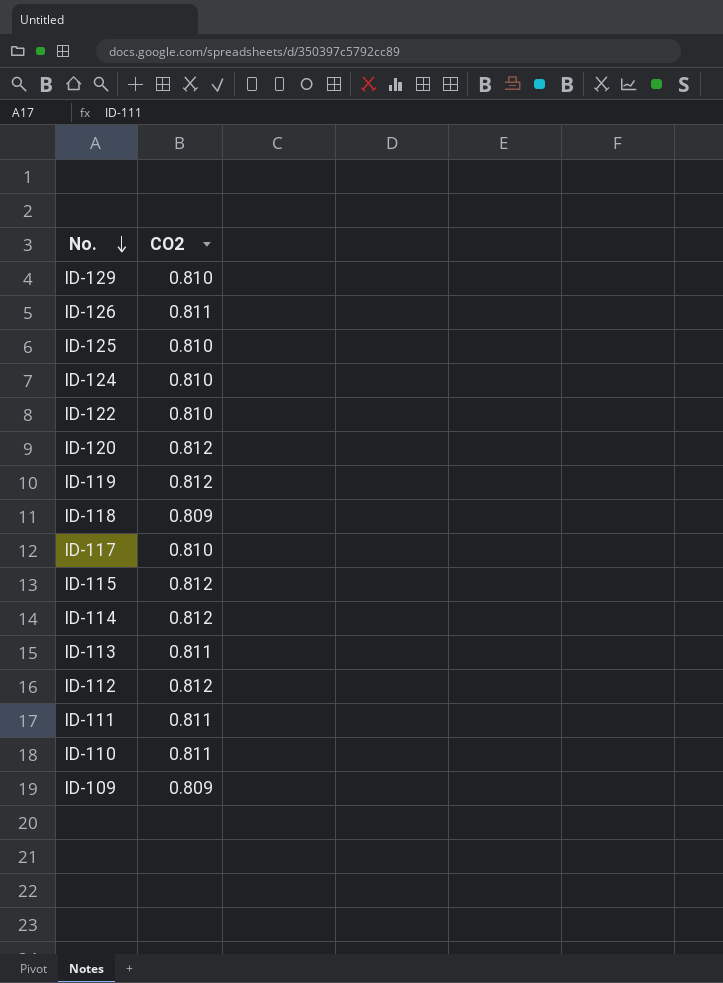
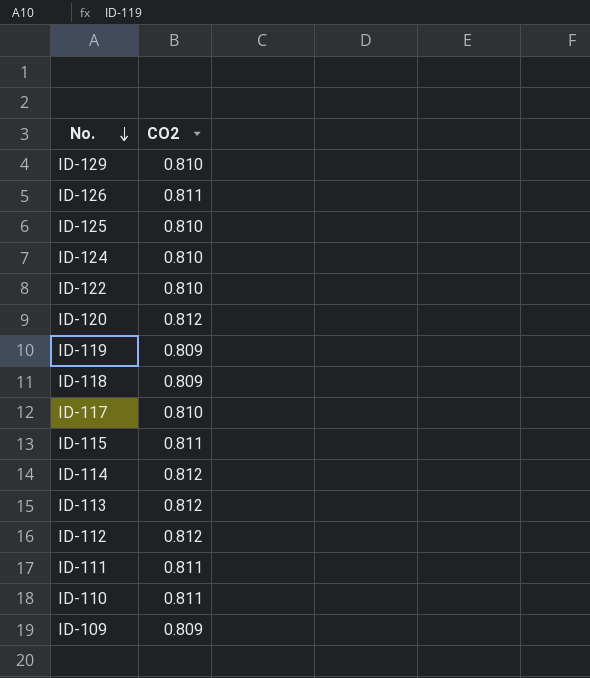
ID-119 | CO2: 0.812 -> 0.809
ID-115 | CO2: 0.812 -> 0.811
ID-113 | CO2: 0.811 -> 0.812

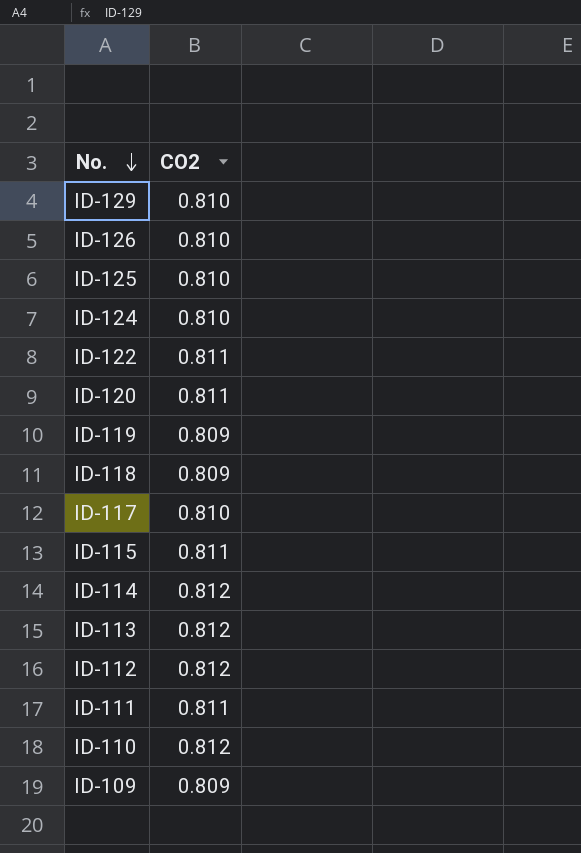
ID-126 | CO2: 0.811 -> 0.810
ID-122 | CO2: 0.810 -> 0.811
ID-120 | CO2: 0.812 -> 0.811
ID-110 | CO2: 0.811 -> 0.812

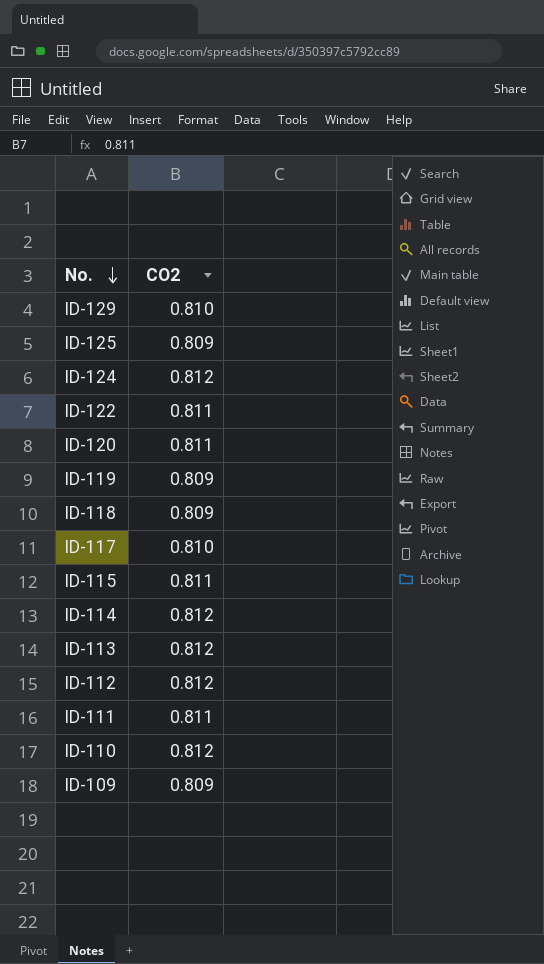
row ID-126: 0.810 -> none
ID-125 | CO2: 0.810 -> 0.809
ID-124 | CO2: 0.810 -> 0.812

